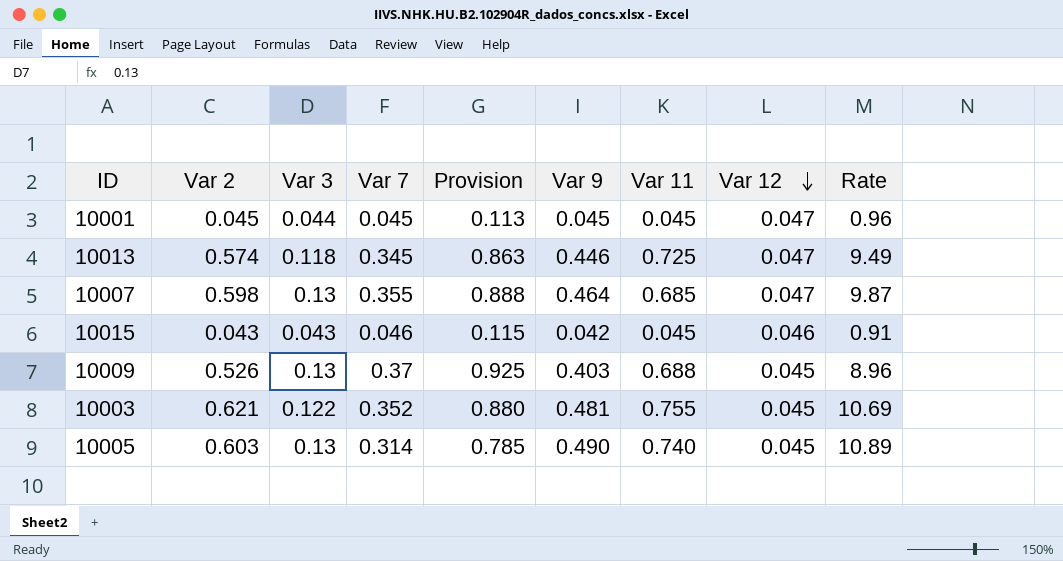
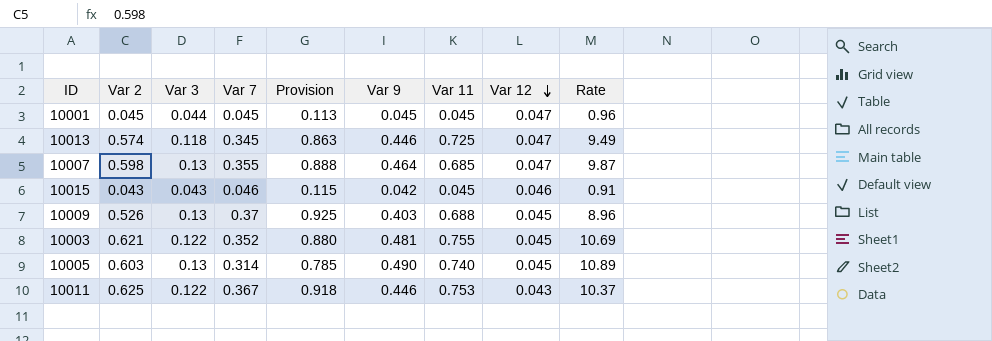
row 10011: none -> 0.625 | 0.122 | 0.367 | 0.918 | 0.446 | 0.753 | 0.043 | 10.37

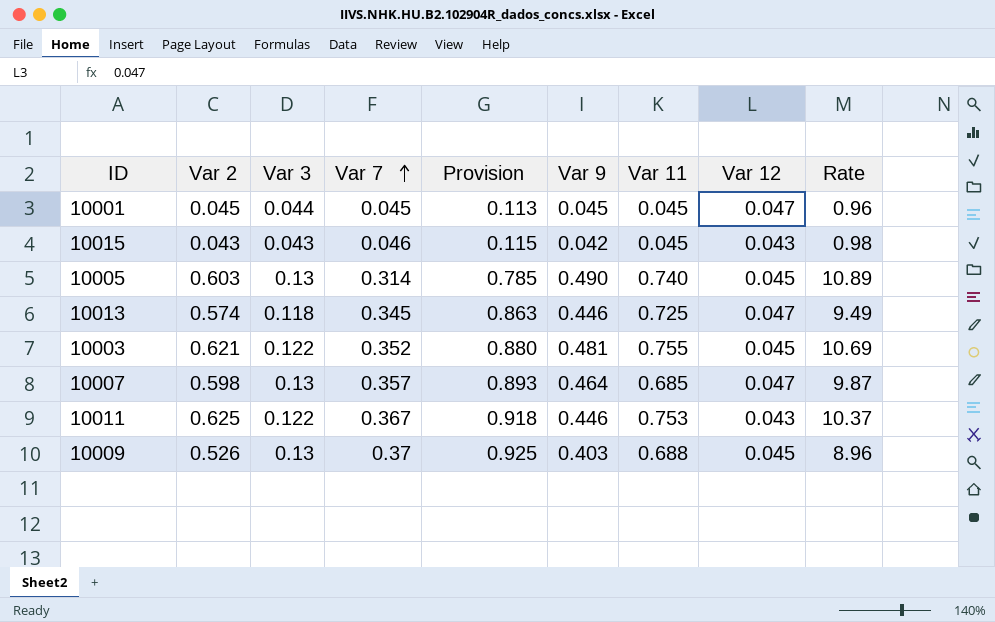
row order: Var 12 descending -> Var 7 ascending
10015 | Var 12: 0.046 -> 0.043
10015 | Rate: 0.91 -> 0.98
10007 | Var 7: 0.355 -> 0.357
10007 | Provision: 0.888 -> 0.893

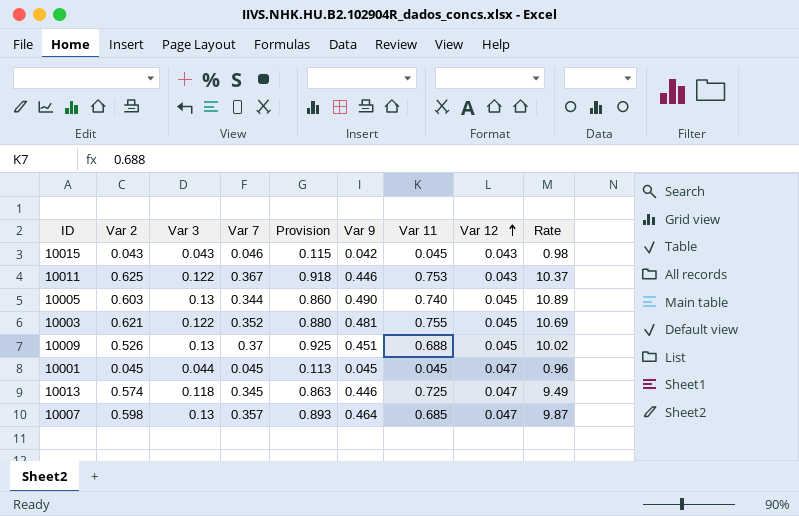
row order: Var 7 ascending -> Var 12 ascending
10005 | Var 7: 0.314 -> 0.344
10005 | Provision: 0.785 -> 0.860
10009 | Var 9: 0.403 -> 0.451
10009 | Rate: 8.96 -> 10.02

